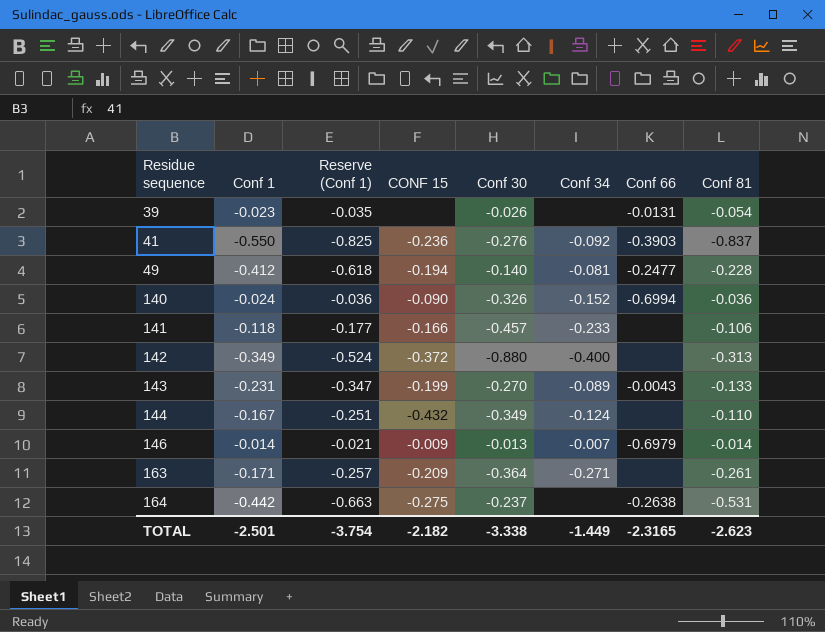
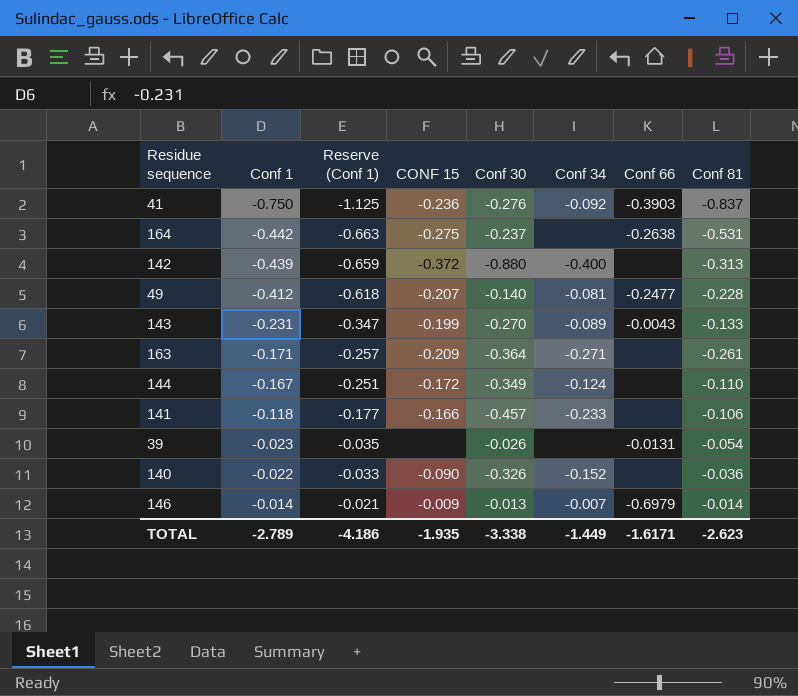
row order: Residue sequence ascending -> Conf 1 ascending
41 | Conf 1: -0.550 -> -0.750
41 | Reserve (Conf 1): -0.825 -> -1.125
142 | Conf 1: -0.349 -> -0.439
142 | Reserve (Conf 1): -0.524 -> -0.659
49 | CONF 15: -0.194 -> -0.207
144 | CONF 15: -0.432 -> -0.172
140 | Conf 1: -0.024 -> -0.022
140 | Reserve (Conf 1): -0.036 -> -0.033
140 | Conf 66: -0.6994 -> none
TOTAL | Conf 1: -2.501 -> -2.789
TOTAL | Reserve (Conf 1): -3.754 -> -4.186
TOTAL | CONF 15: -2.182 -> -1.935
TOTAL | Conf 66: -2.3165 -> -1.6171

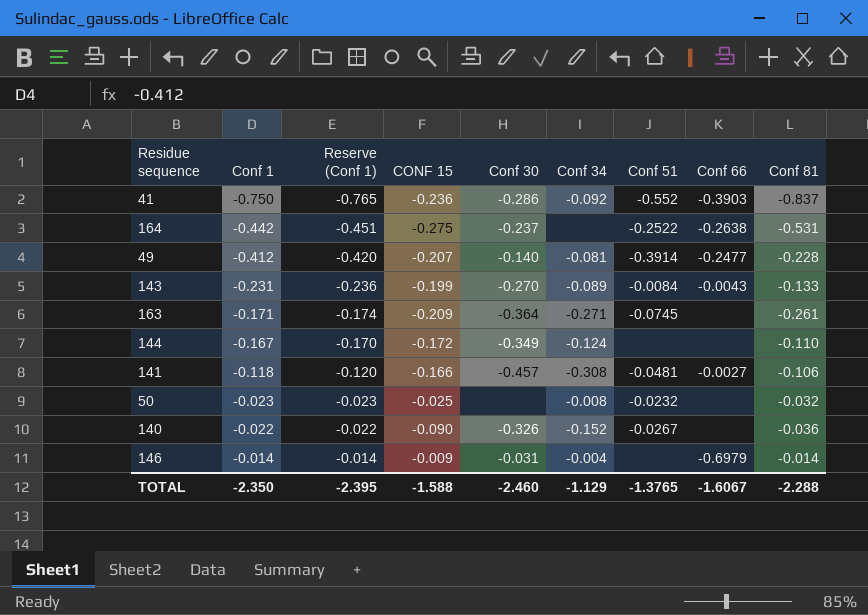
column Reserve (Conf 1) | formula: [Conf 1] * 1.5 -> [Conf 1] * 1.02
column Conf 51 | position: none -> 7
row 142: -0.439 | -0.659 | -0.372 | -0.880 | -0.400 | none | -0.313 -> none
row 39: -0.023 | -0.035 | none | -0.026 | none | -0.0131 | -0.054 -> none
41 | Conf 30: -0.276 -> -0.286
141 | Conf 34: -0.233 -> -0.308
141 | Conf 66: none -> -0.0027
row 50: none -> -0.023 | -0.023 | -0.025 | none | -0.008 | -0.0232 | none | -0.032
146 | Conf 30: -0.013 -> -0.031
146 | Conf 34: -0.007 -> -0.004
TOTAL | Conf 1: -2.789 -> -2.350
TOTAL | Reserve (Conf 1): -4.186 -> -2.395
TOTAL | CONF 15: -1.935 -> -1.588
TOTAL | Conf 30: -3.338 -> -2.460
TOTAL | Conf 34: -1.449 -> -1.129
TOTAL | Conf 66: -1.6171 -> -1.6067
TOTAL | Conf 81: -2.623 -> -2.288

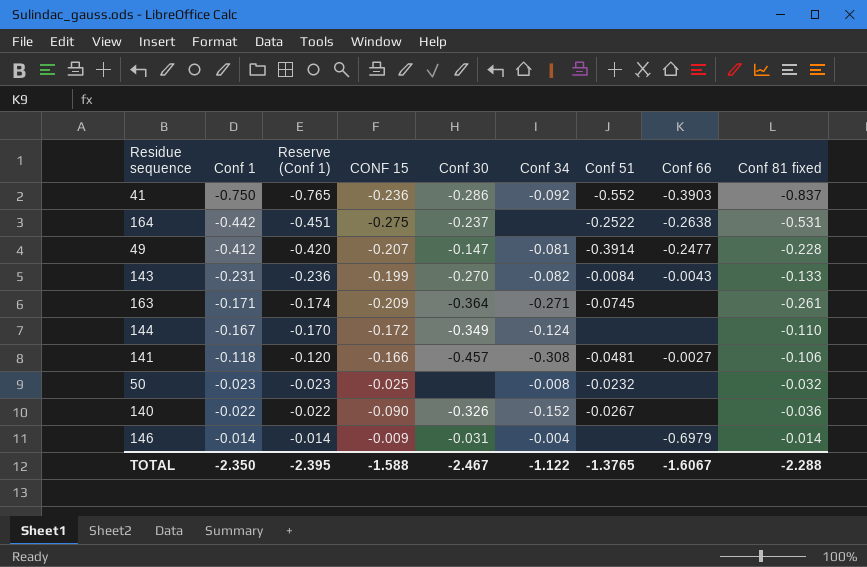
column name: Conf 81 -> Conf 81 fixed
49 | Conf 30: -0.140 -> -0.147
143 | Conf 34: -0.089 -> -0.082
TOTAL | Conf 30: -2.460 -> -2.467
TOTAL | Conf 34: -1.129 -> -1.122

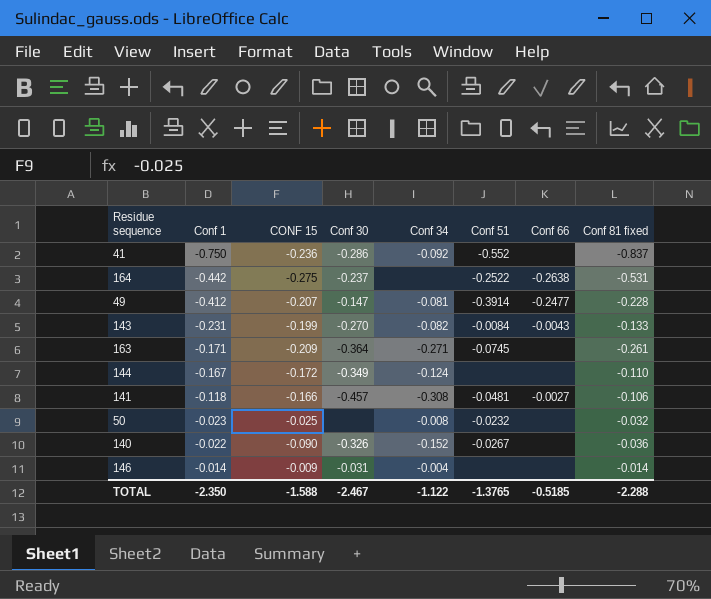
column Reserve (Conf 1) | formula: [Conf 1] * 1.02 -> none
41 | Conf 66: -0.3903 -> none
146 | Conf 66: -0.6979 -> none
TOTAL | Conf 66: -1.6067 -> -0.5185

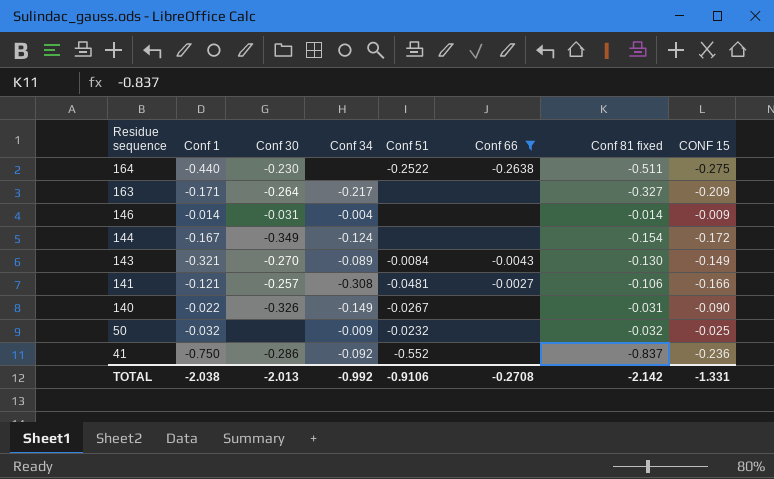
filter: none -> Conf 66 != -0.2477
row order: Conf 1 ascending -> Residue sequence descending
column CONF 15 | position: 3 -> 8
164 | Conf 1: -0.442 -> -0.440
164 | Conf 30: -0.237 -> -0.230
164 | Conf 81 fixed: -0.531 -> -0.511
163 | Conf 30: -0.364 -> -0.264
163 | Conf 34: -0.271 -> -0.217
163 | Conf 51: -0.0745 -> none
163 | Conf 81 fixed: -0.261 -> -0.327
144 | Conf 81 fixed: -0.110 -> -0.154
143 | Conf 1: -0.231 -> -0.321
143 | Conf 34: -0.082 -> -0.089
143 | Conf 81 fixed: -0.133 -> -0.130
143 | CONF 15: -0.199 -> -0.149
141 | Conf 1: -0.118 -> -0.121
141 | Conf 30: -0.457 -> -0.257
140 | Conf 34: -0.152 -> -0.149
140 | Conf 81 fixed: -0.036 -> -0.031
50 | Conf 1: -0.023 -> -0.032
50 | Conf 34: -0.008 -> -0.009
TOTAL | Conf 1: -2.350 -> -2.038
TOTAL | Conf 30: -2.467 -> -2.013
TOTAL | Conf 34: -1.122 -> -0.992
TOTAL | Conf 51: -1.3765 -> -0.9106
TOTAL | Conf 66: -0.5185 -> -0.2708
TOTAL | Conf 81 fixed: -2.288 -> -2.142
TOTAL | CONF 15: -1.588 -> -1.331

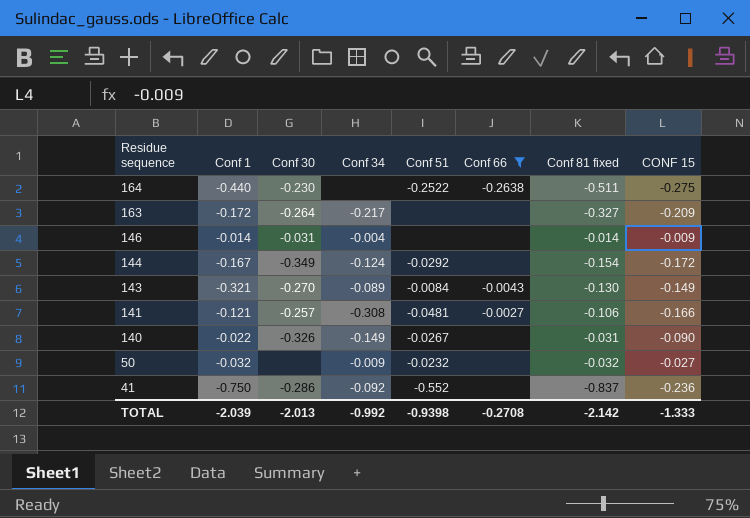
163 | Conf 1: -0.171 -> -0.172
144 | Conf 51: none -> -0.0292
50 | CONF 15: -0.025 -> -0.027
TOTAL | Conf 1: -2.038 -> -2.039
TOTAL | Conf 51: -0.9106 -> -0.9398
TOTAL | CONF 15: -1.331 -> -1.333

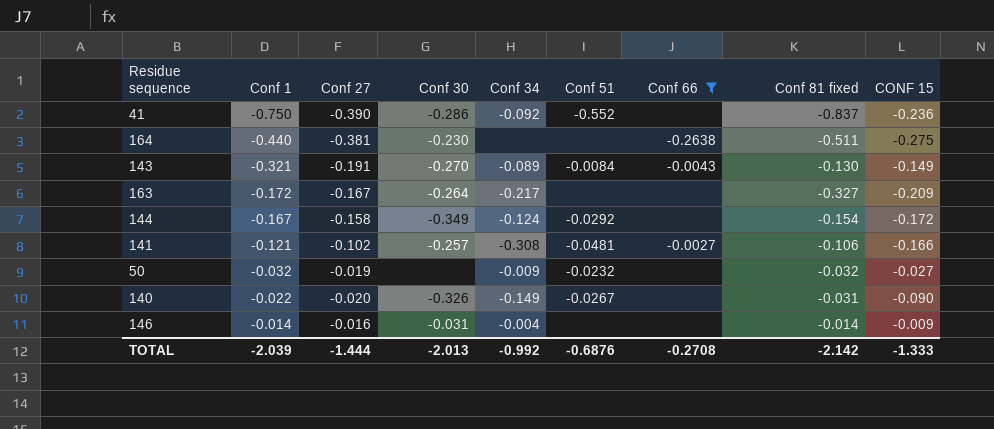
row order: Residue sequence descending -> Conf 1 ascending
column Conf 27 | position: none -> 3
164 | Conf 51: -0.2522 -> none
TOTAL | Conf 51: -0.9398 -> -0.6876

